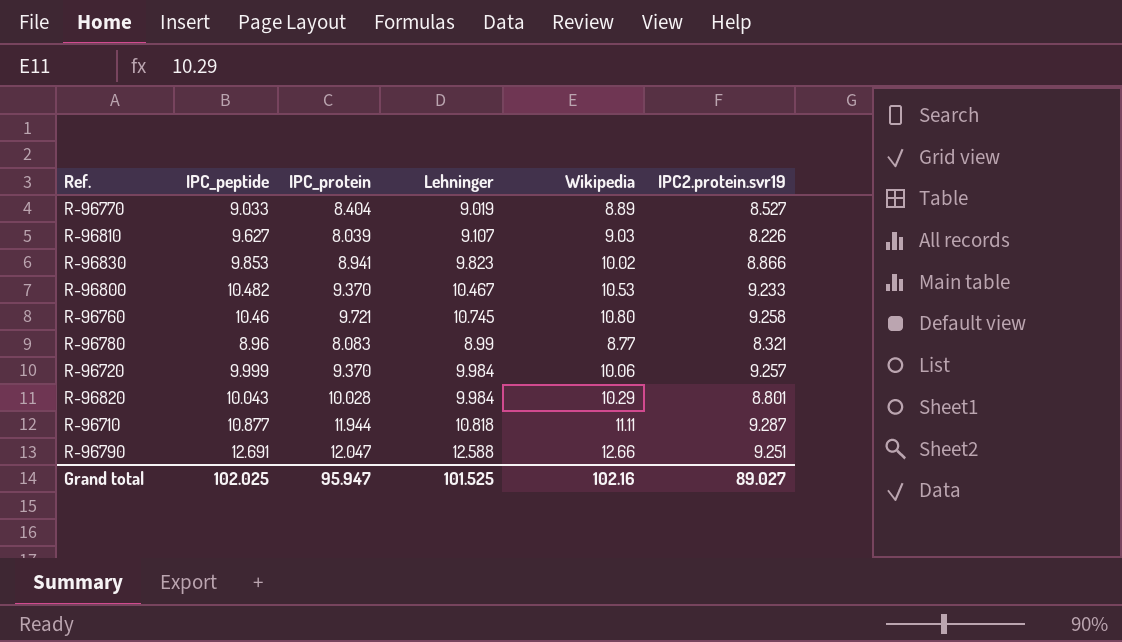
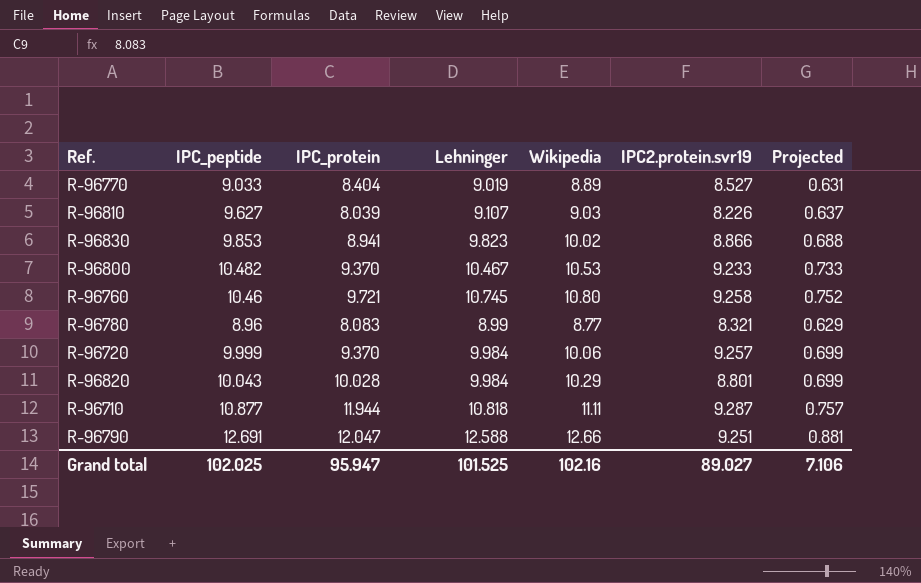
column Projected | formula: none -> [Lehninger] * 0.07

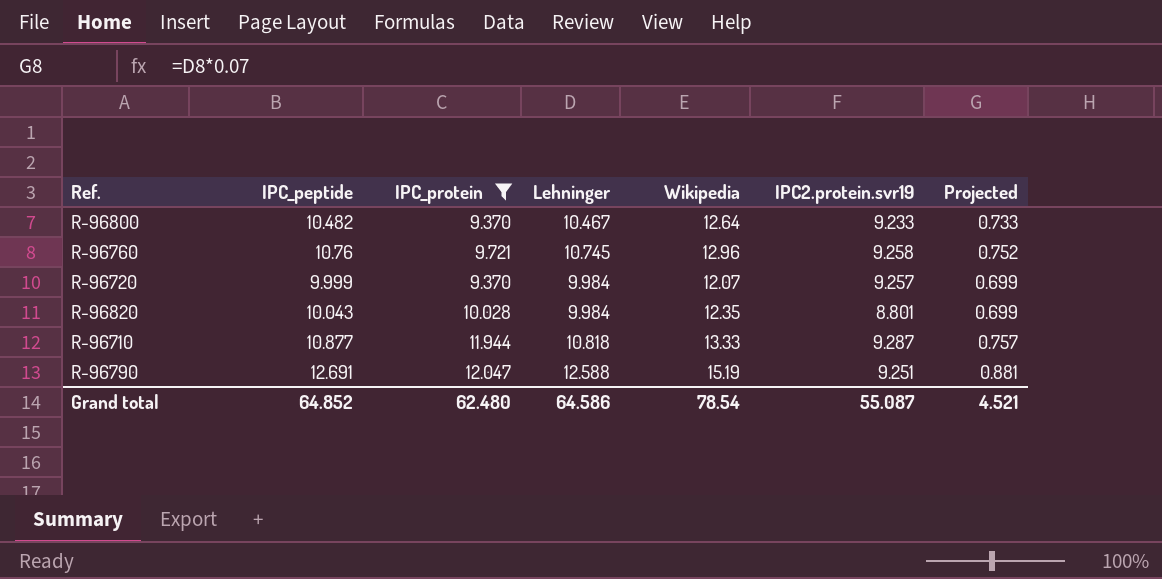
filter: none -> IPC_protein >= 9.370
R-96800 | Wikipedia: 10.53 -> 12.64
R-96760 | IPC_peptide: 10.46 -> 10.76
R-96760 | Wikipedia: 10.80 -> 12.96
R-96720 | Wikipedia: 10.06 -> 12.07
R-96820 | Wikipedia: 10.29 -> 12.35
R-96710 | Wikipedia: 11.11 -> 13.33
R-96790 | Wikipedia: 12.66 -> 15.19
Grand total | IPC_peptide: 102.025 -> 64.852
Grand total | IPC_protein: 95.947 -> 62.480
Grand total | Lehninger: 101.525 -> 64.586
Grand total | Wikipedia: 102.16 -> 78.54
Grand total | IPC2.protein.svr19: 89.027 -> 55.087
Grand total | Projected: 7.106 -> 4.521

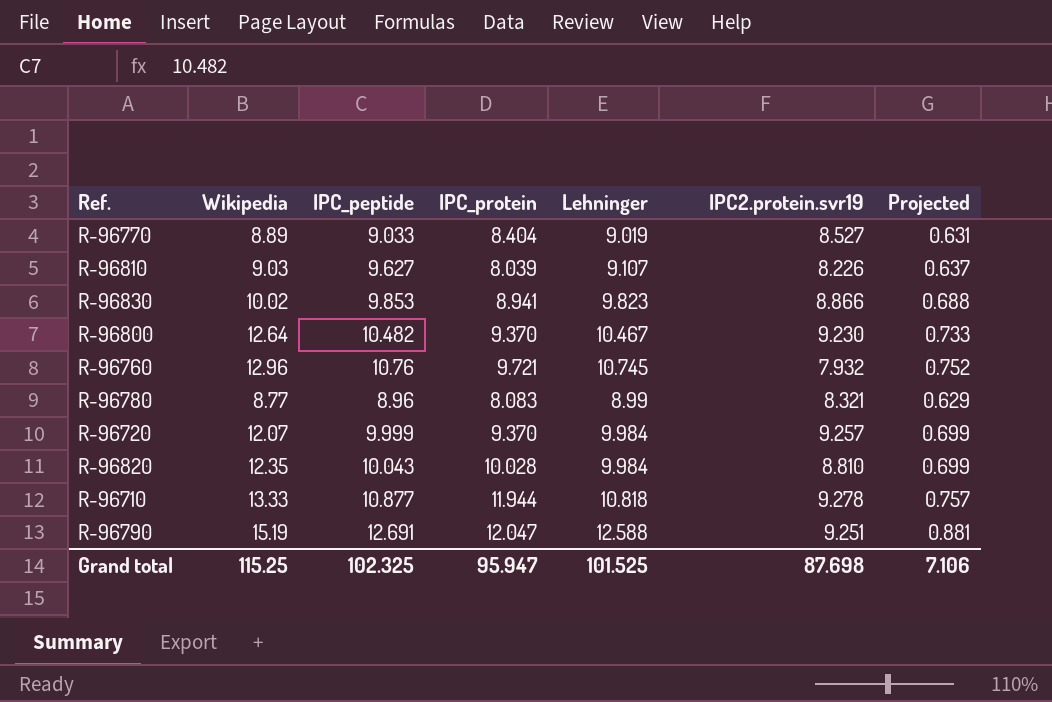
filter: IPC_protein >= 9.370 -> none
column Wikipedia | position: 5 -> 2
R-96800 | IPC2.protein.svr19: 9.233 -> 9.230
R-96760 | IPC2.protein.svr19: 9.258 -> 7.932
R-96820 | IPC2.protein.svr19: 8.801 -> 8.810
R-96710 | IPC2.protein.svr19: 9.287 -> 9.278
Grand total | Wikipedia: 78.54 -> 115.25
Grand total | IPC_peptide: 64.852 -> 102.325
Grand total | IPC_protein: 62.480 -> 95.947
Grand total | Lehninger: 64.586 -> 101.525
Grand total | IPC2.protein.svr19: 55.087 -> 87.698
Grand total | Projected: 4.521 -> 7.106

